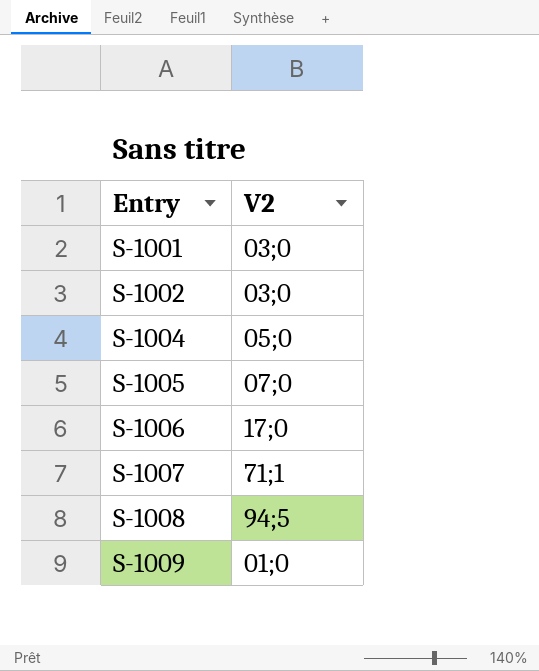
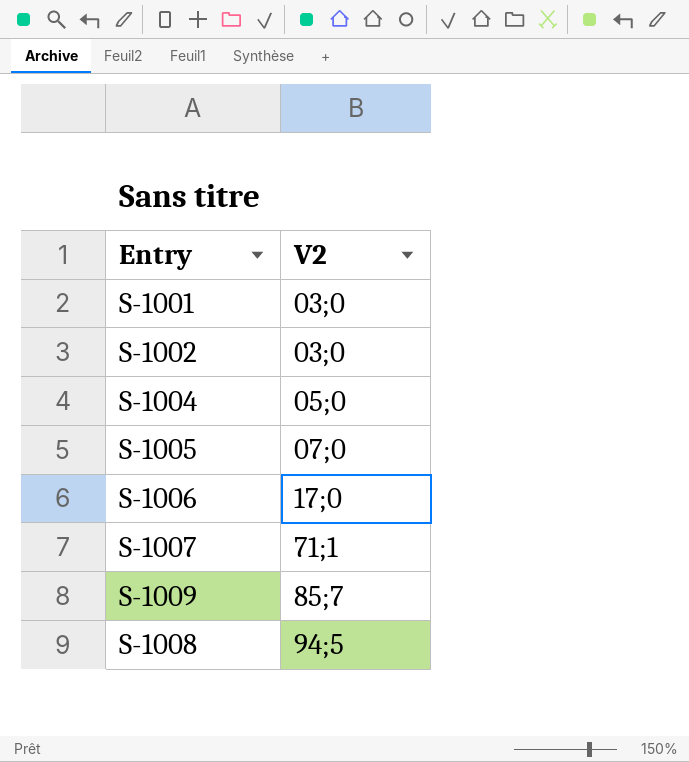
row order: Entry ascending -> V2 ascending
S-1009 | V2: 01;0 -> 85;7

